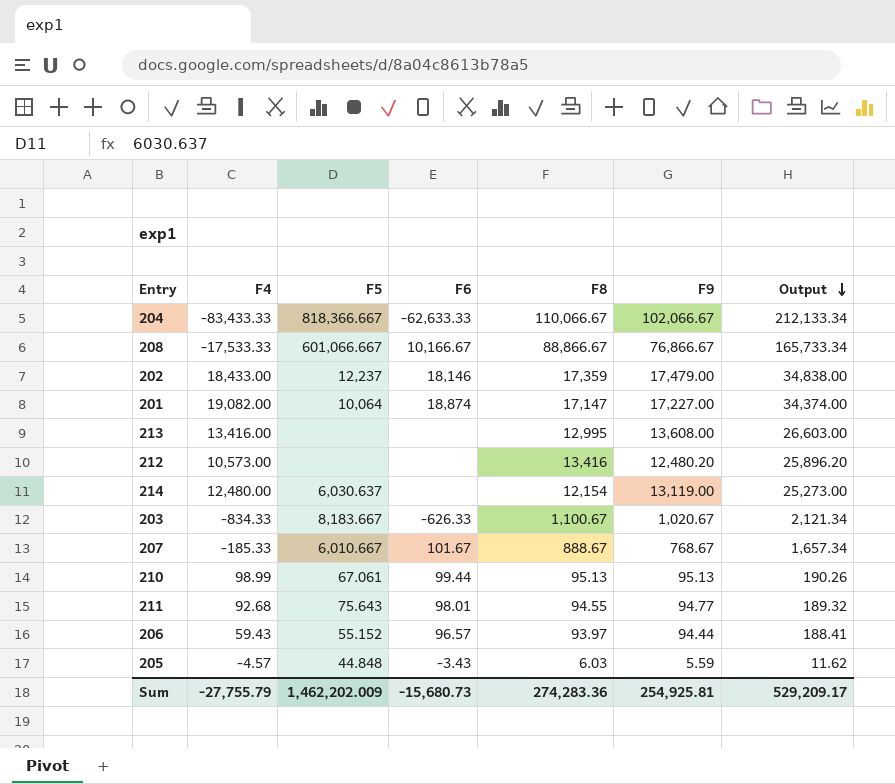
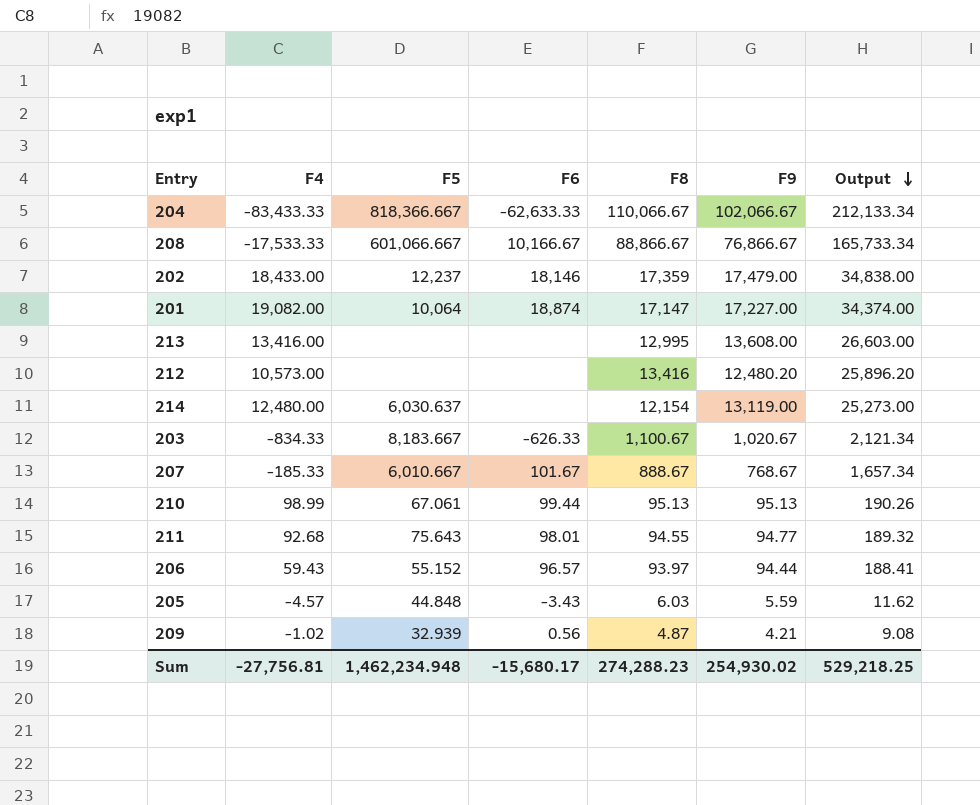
row 209: none -> -1.02 | 32.939 | 0.56 | 4.87 | 4.21 | 9.08
Sum | F4: -27,755.79 -> -27,756.81
Sum | F5: 1,462,202.009 -> 1,462,234.948
Sum | F6: -15,680.73 -> -15,680.17
Sum | F8: 274,283.36 -> 274,288.23
Sum | F9: 254,925.81 -> 254,930.02
Sum | Output: 529,209.17 -> 529,218.25

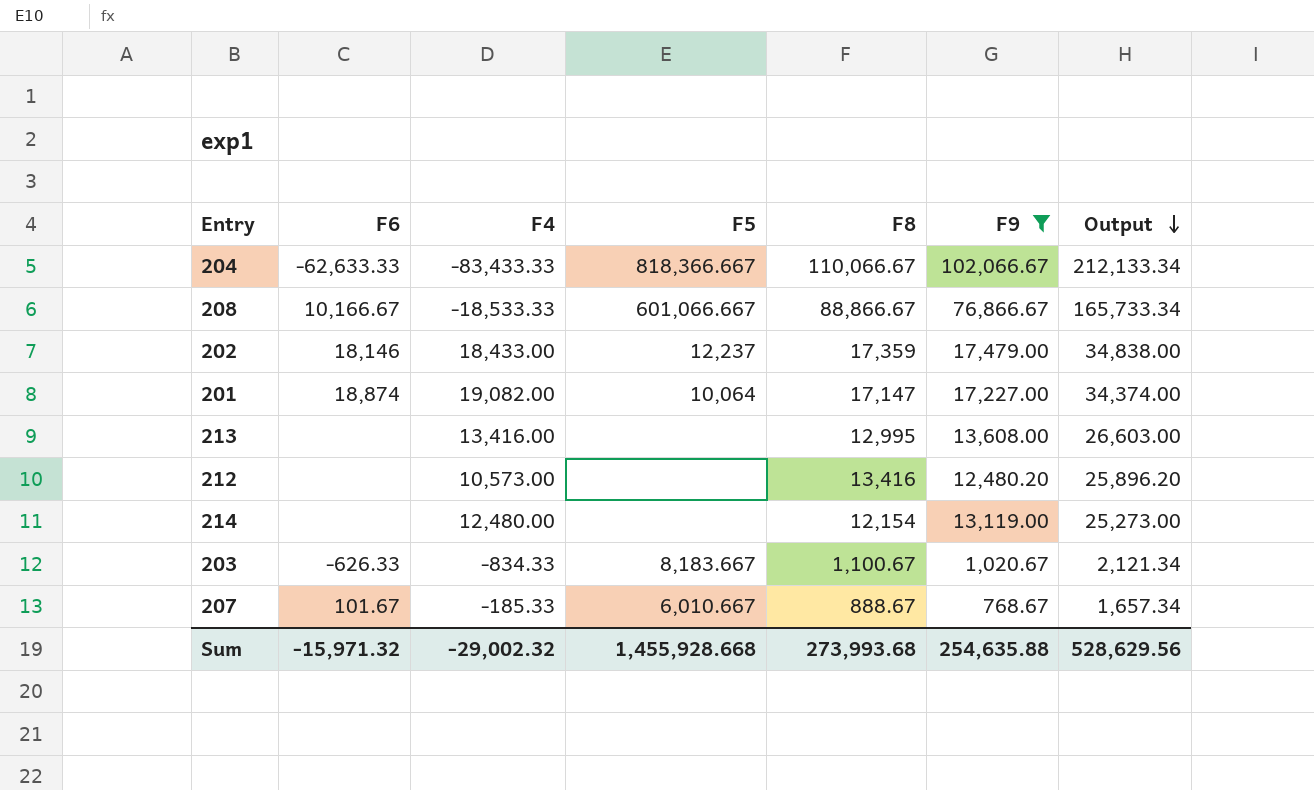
filter: none -> F9 >= 768.67
column F6 | position: 4 -> 2
208 | F4: -17,533.33 -> -18,533.33
214 | F5: 6,030.637 -> none
Sum | F6: -15,680.17 -> -15,971.32
Sum | F4: -27,756.81 -> -29,002.32
Sum | F5: 1,462,234.948 -> 1,455,928.668
Sum | F8: 274,288.23 -> 273,993.68
Sum | F9: 254,930.02 -> 254,635.88
Sum | Output: 529,218.25 -> 528,629.56

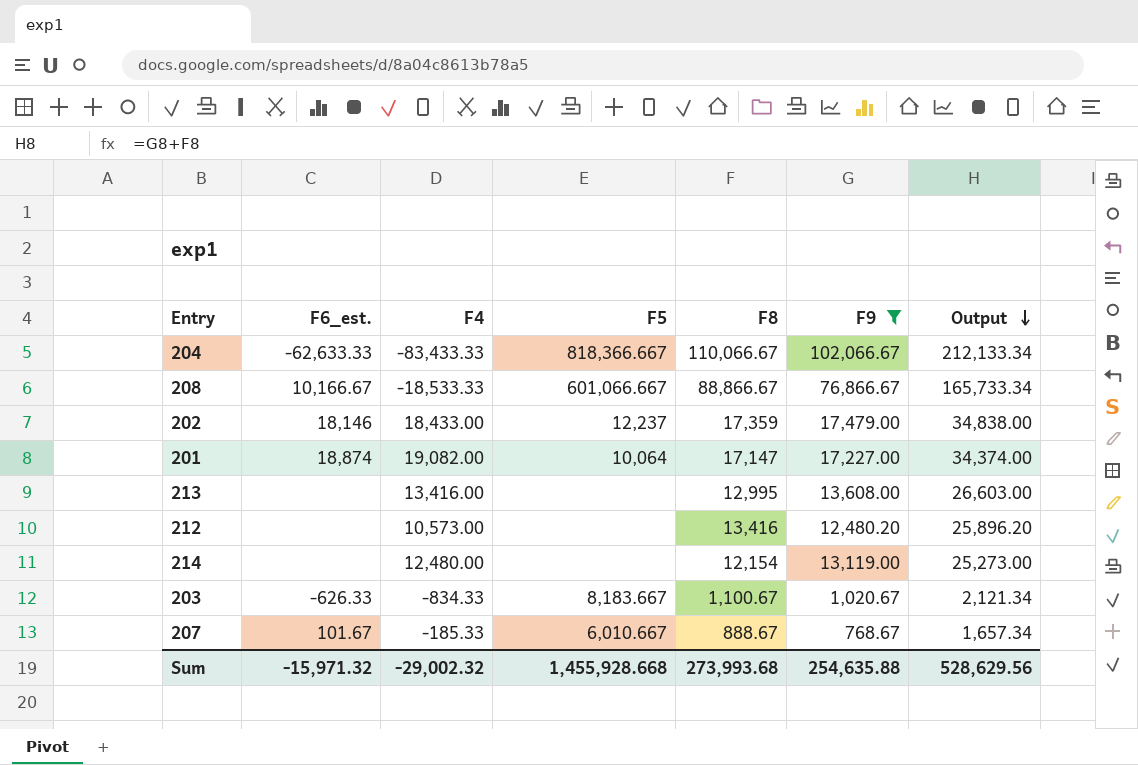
column name: F6 -> F6_est.

